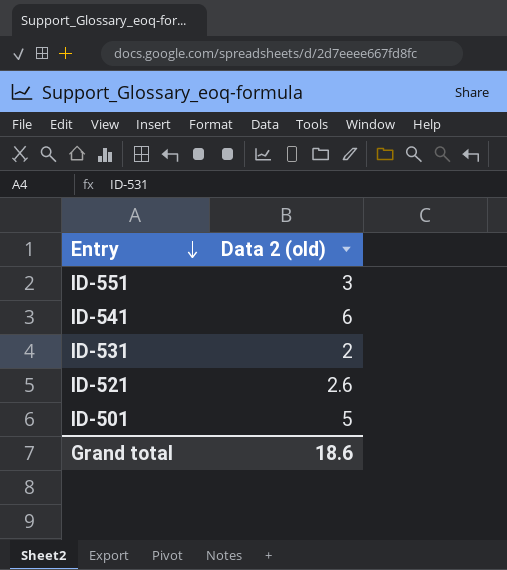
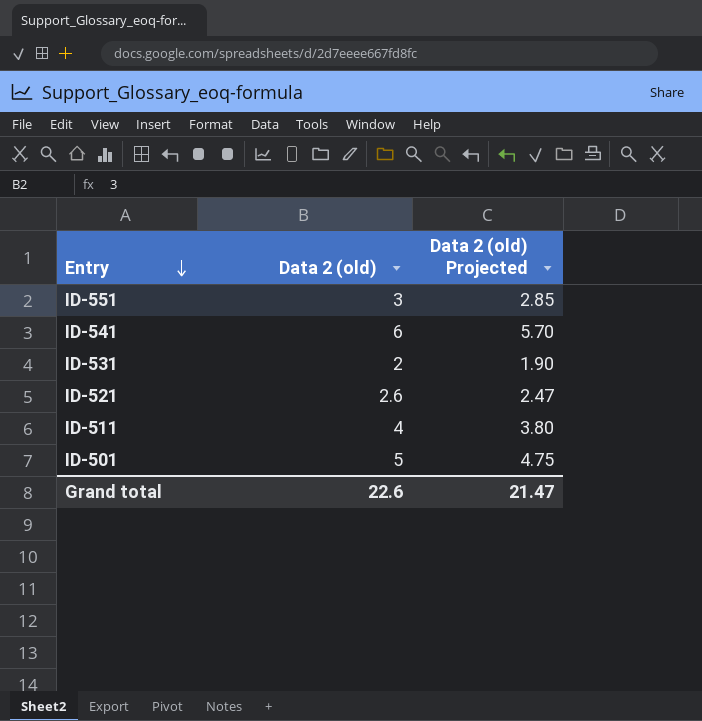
column Data 2 (old) Projected | formula: none -> [Data 2 (old)] * 0.95
row ID-511: none -> 4 | 3.80
Grand total | Data 2 (old): 18.6 -> 22.6

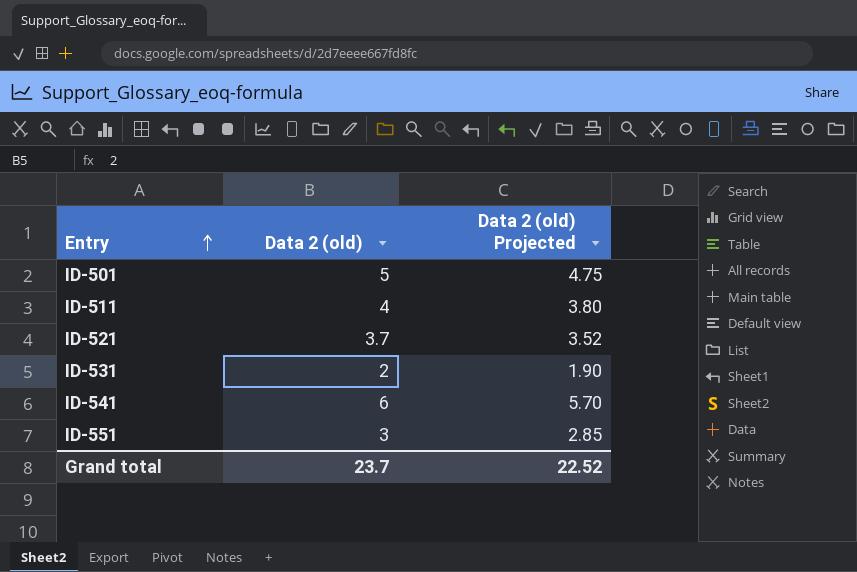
row order: Entry descending -> Entry ascending
ID-521 | Data 2 (old): 2.6 -> 3.7
ID-521 | Data 2 (old) Projected: 2.47 -> 3.52
Grand total | Data 2 (old): 22.6 -> 23.7
Grand total | Data 2 (old) Projected: 21.47 -> 22.52

